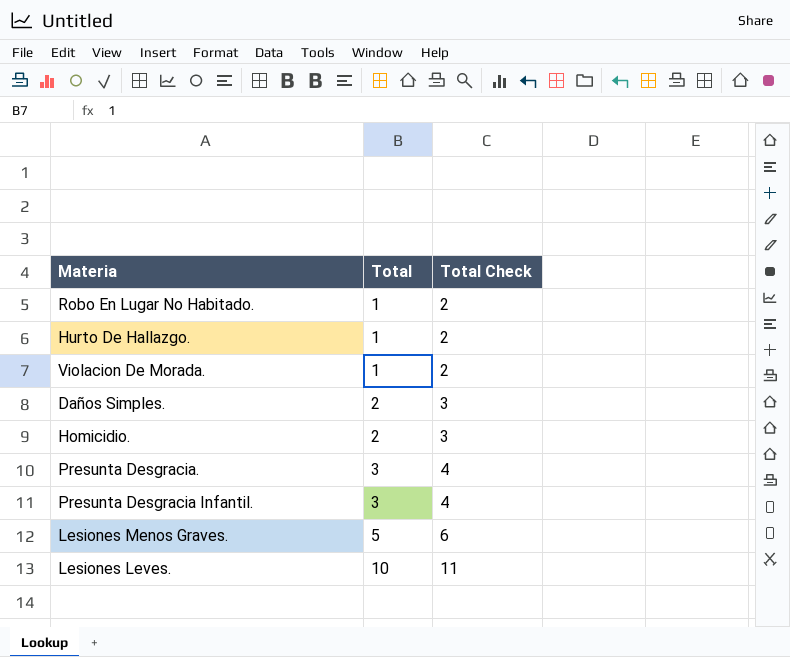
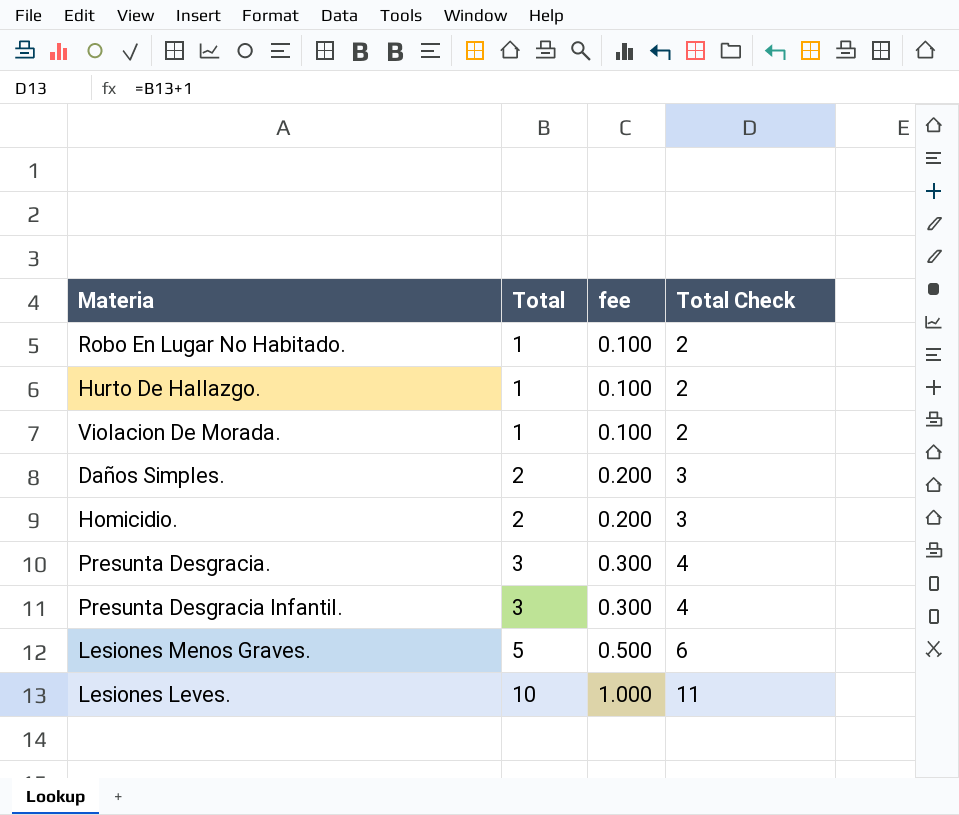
column fee | formula: none -> [Total] * 0.1

